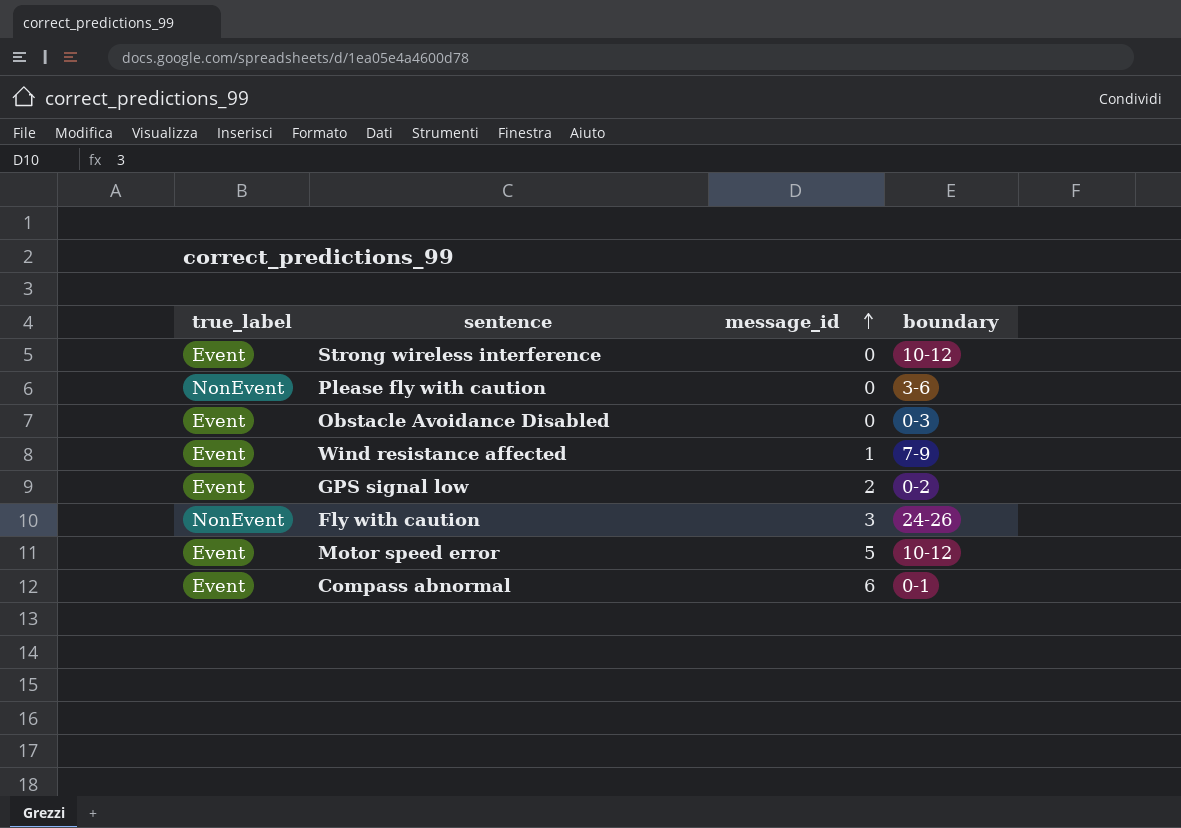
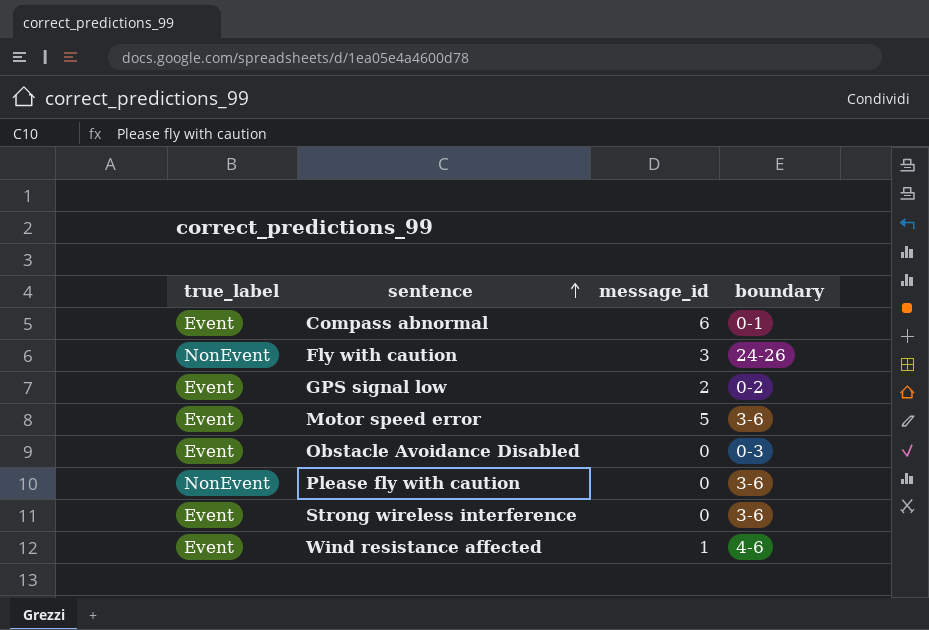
row order: message_id ascending -> sentence ascending
Motor speed error | boundary: 10-12 -> 3-6
Strong wireless interference | boundary: 10-12 -> 3-6
Wind resistance affected | boundary: 7-9 -> 4-6

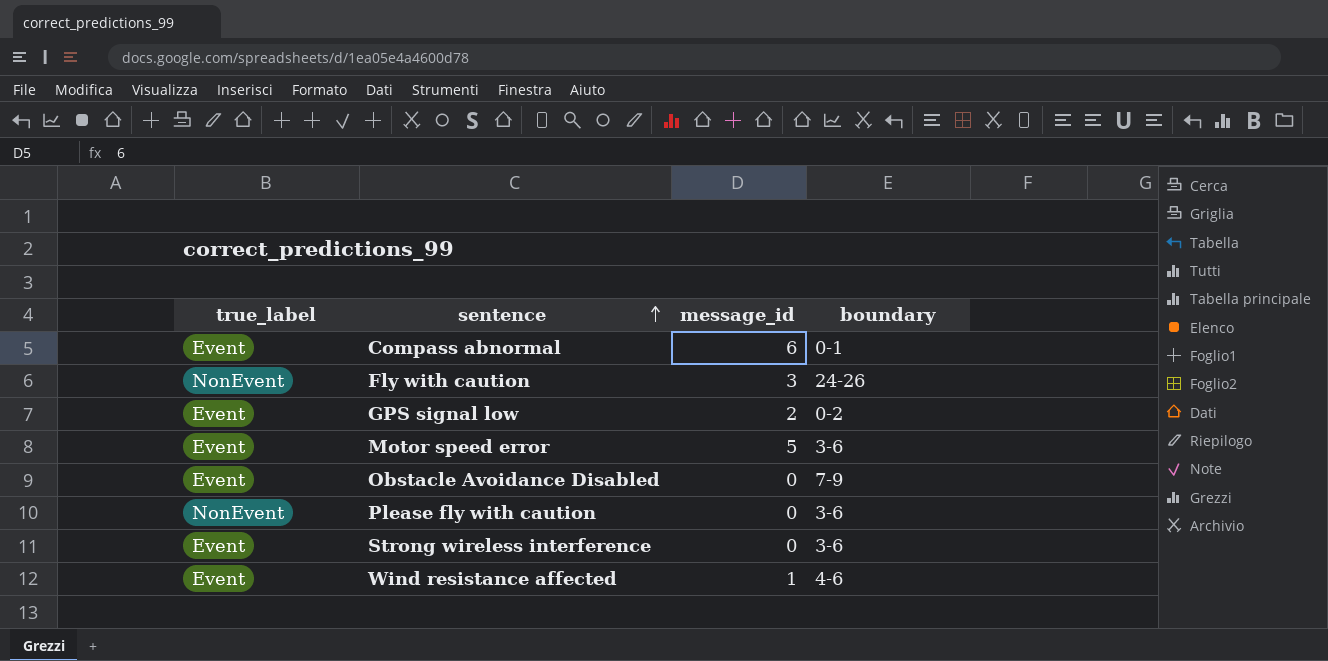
Obstacle Avoidance Disabled | boundary: 0-3 -> 7-9

